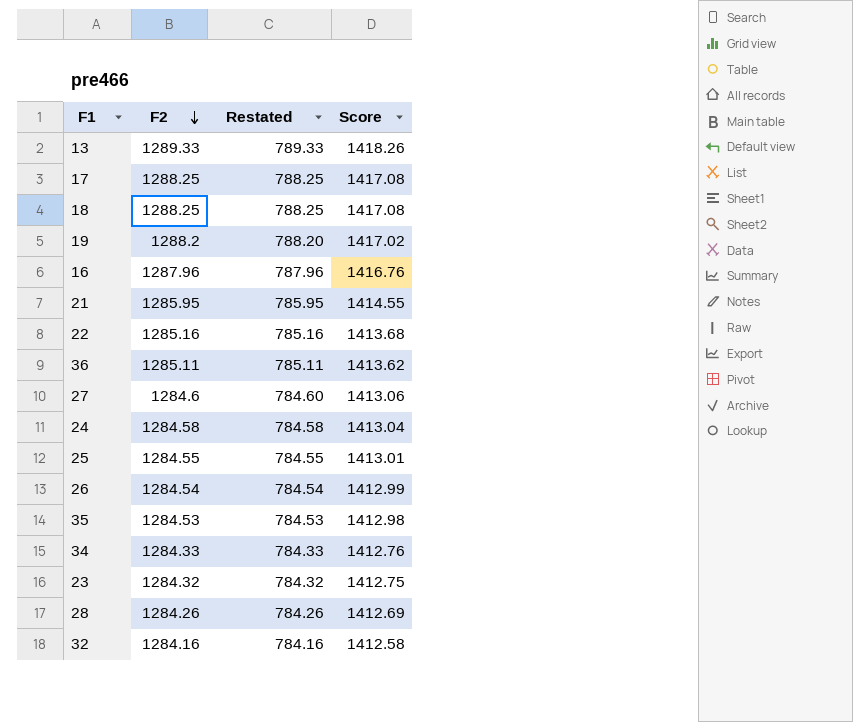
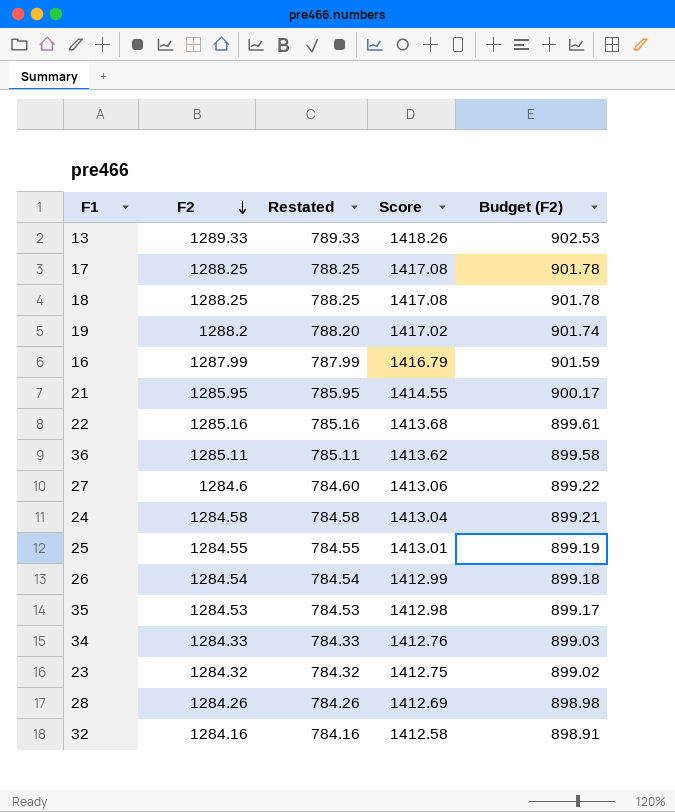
column Budget (F2) | formula: none -> [F2] * 0.7
16 | F2: 1287.96 -> 1287.99
16 | Restated: 787.96 -> 787.99
16 | Score: 1416.76 -> 1416.79

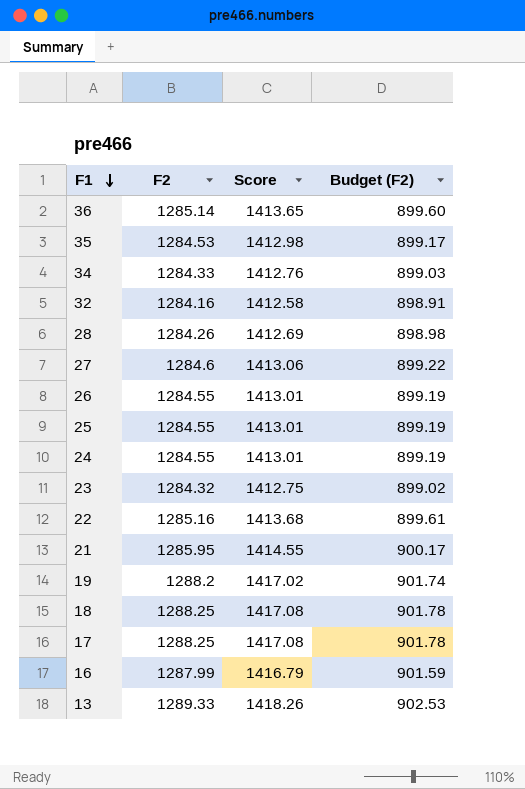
row order: F2 descending -> F1 descending
column Restated | formula: [F2] - 500 -> none
36 | F2: 1285.11 -> 1285.14
36 | Score: 1413.62 -> 1413.65
36 | Budget (F2): 899.58 -> 899.60
26 | F2: 1284.54 -> 1284.55
26 | Score: 1412.99 -> 1413.01
26 | Budget (F2): 899.18 -> 899.19
24 | F2: 1284.58 -> 1284.55
24 | Score: 1413.04 -> 1413.01
24 | Budget (F2): 899.21 -> 899.19

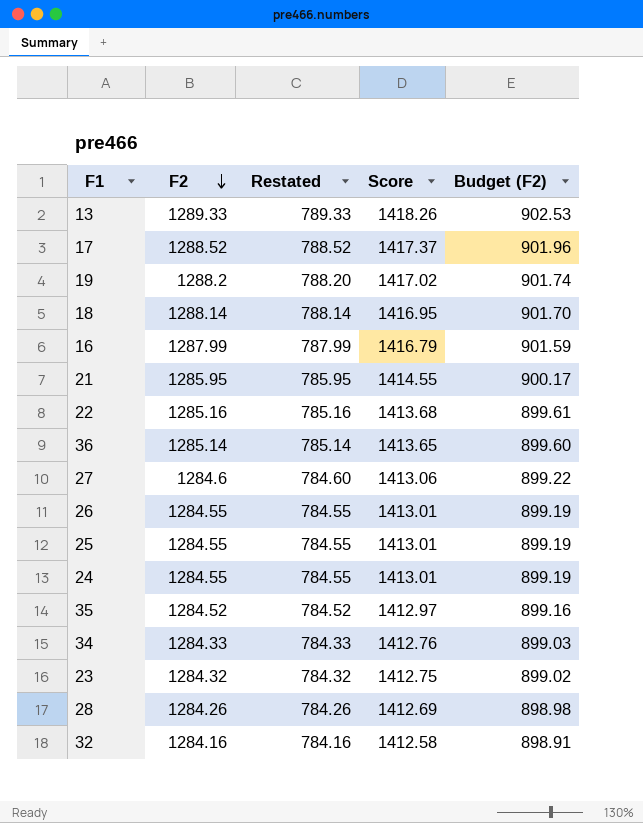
row order: F1 descending -> F2 descending
column Restated | formula: none -> [F2] - 500
17 | F2: 1288.25 -> 1288.52
17 | Score: 1417.08 -> 1417.37
17 | Budget (F2): 901.78 -> 901.96
18 | F2: 1288.25 -> 1288.14
18 | Score: 1417.08 -> 1416.95
18 | Budget (F2): 901.78 -> 901.70
35 | F2: 1284.53 -> 1284.52
35 | Score: 1412.98 -> 1412.97
35 | Budget (F2): 899.17 -> 899.16

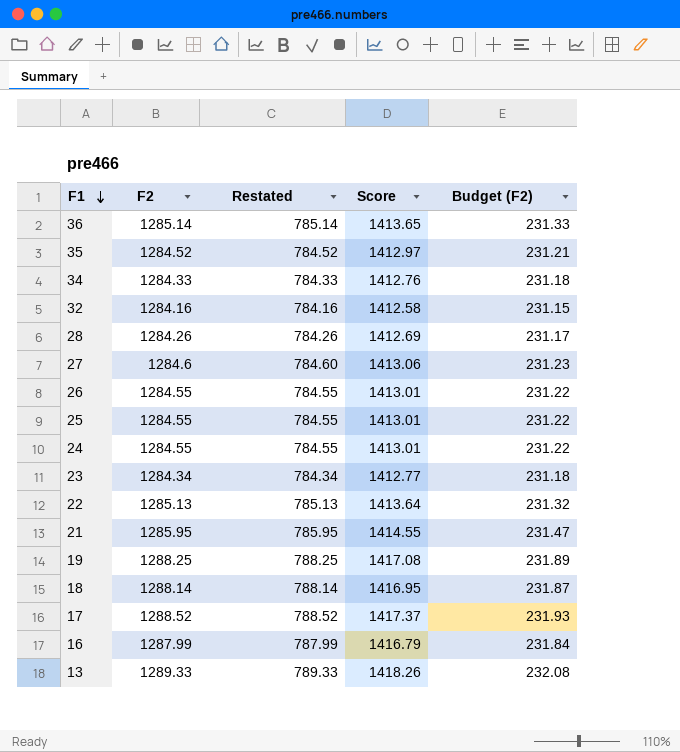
row order: F2 descending -> F1 descending
column Budget (F2) | formula: [F2] * 0.7 -> [F2] * 0.18
23 | F2: 1284.32 -> 1284.34
23 | Restated: 784.32 -> 784.34
23 | Score: 1412.75 -> 1412.77
22 | F2: 1285.16 -> 1285.13
22 | Restated: 785.16 -> 785.13
22 | Score: 1413.68 -> 1413.64
19 | F2: 1288.2 -> 1288.25
19 | Restated: 788.20 -> 788.25
19 | Score: 1417.02 -> 1417.08

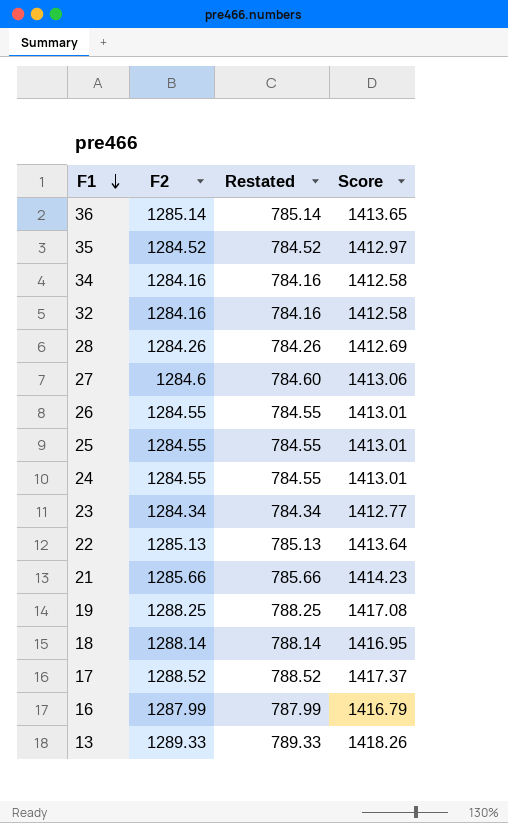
column Budget (F2) | formula: [F2] * 0.18 -> none
34 | F2: 1284.33 -> 1284.16
34 | Restated: 784.33 -> 784.16
34 | Score: 1412.76 -> 1412.58
21 | F2: 1285.95 -> 1285.66
21 | Restated: 785.95 -> 785.66
21 | Score: 1414.55 -> 1414.23

